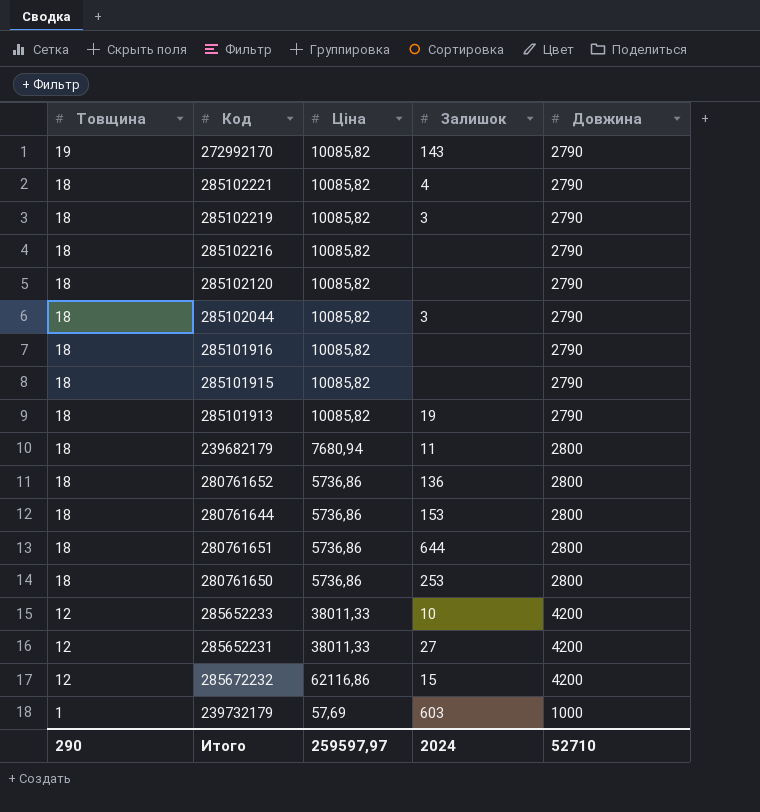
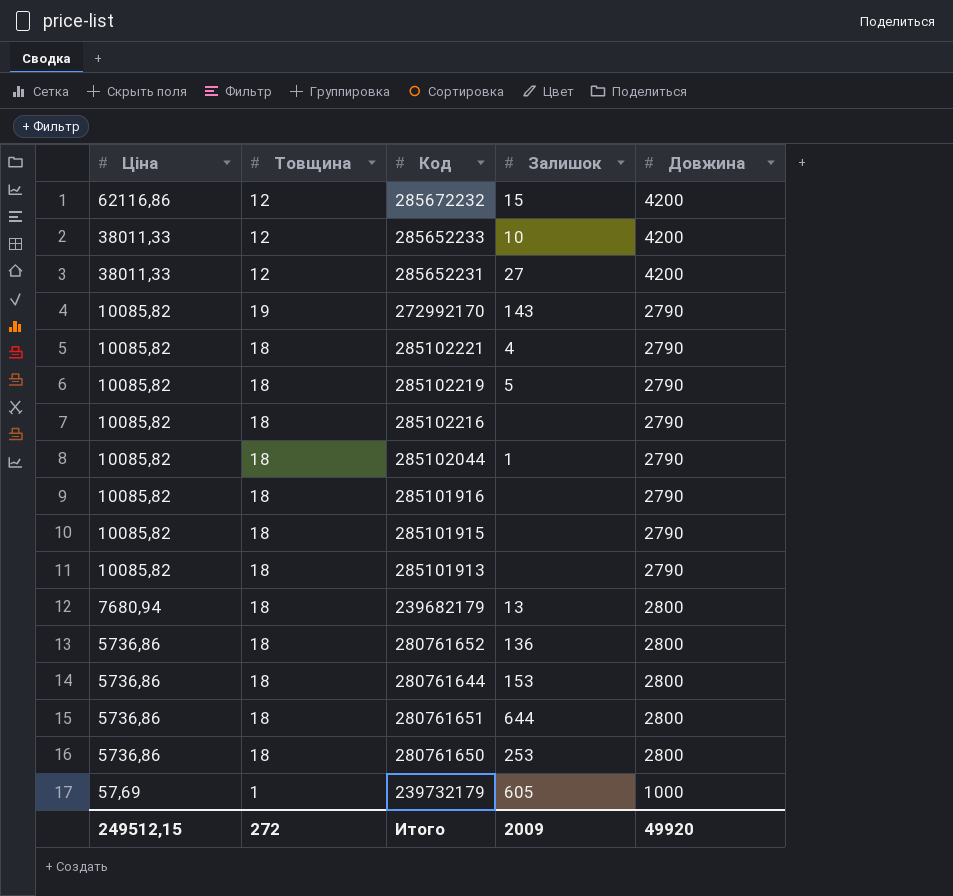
row order: Товщина descending -> Ціна descending
column Ціна | position: 3 -> 1
row 285102120: 18 | 10085,82 | none | 2790 -> none
285102219 | Залишок: 3 -> 5
285102044 | Залишок: 3 -> 1
285101913 | Залишок: 19 -> none
239682179 | Залишок: 11 -> 13
239732179 | Залишок: 603 -> 605
Итого | Ціна: 259597,97 -> 249512,15
Итого | Товщина: 290 -> 272
Итого | Залишок: 2024 -> 2009
Итого | Довжина: 52710 -> 49920

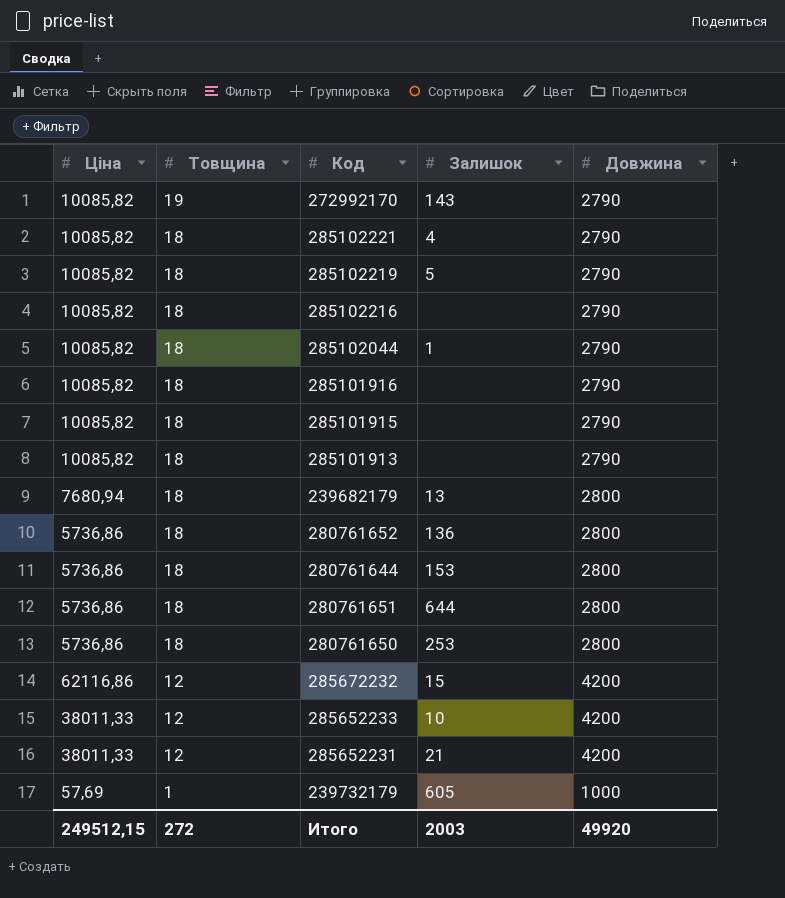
row order: Ціна descending -> Товщина descending
285652231 | Залишок: 27 -> 21
Итого | Залишок: 2009 -> 2003

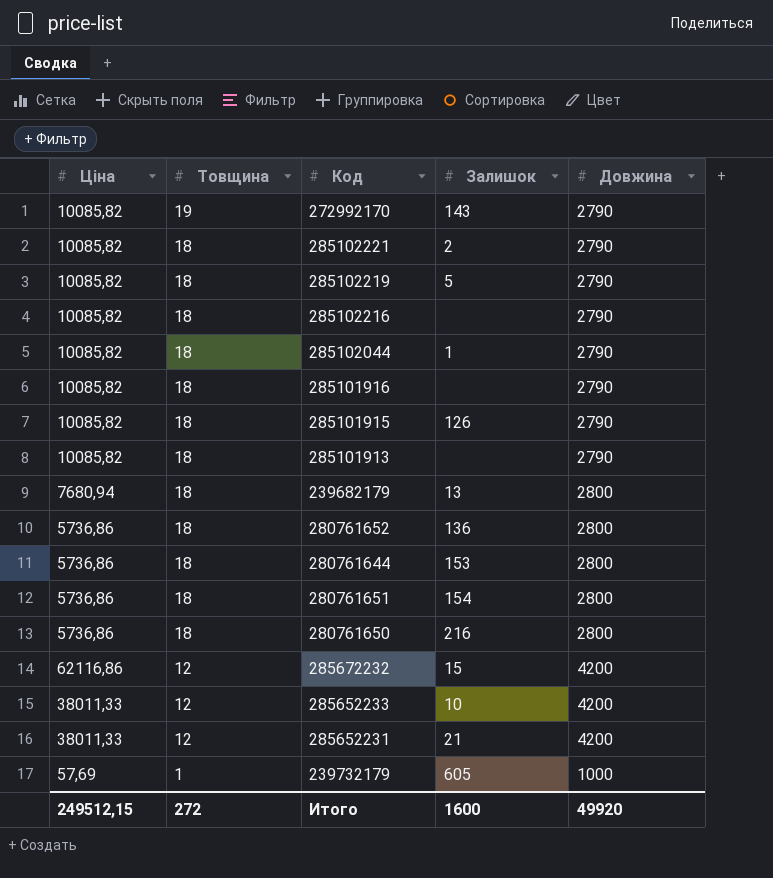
285102221 | Залишок: 4 -> 2
285101915 | Залишок: none -> 126
280761651 | Залишок: 644 -> 154
280761650 | Залишок: 253 -> 216
Итого | Залишок: 2003 -> 1600

